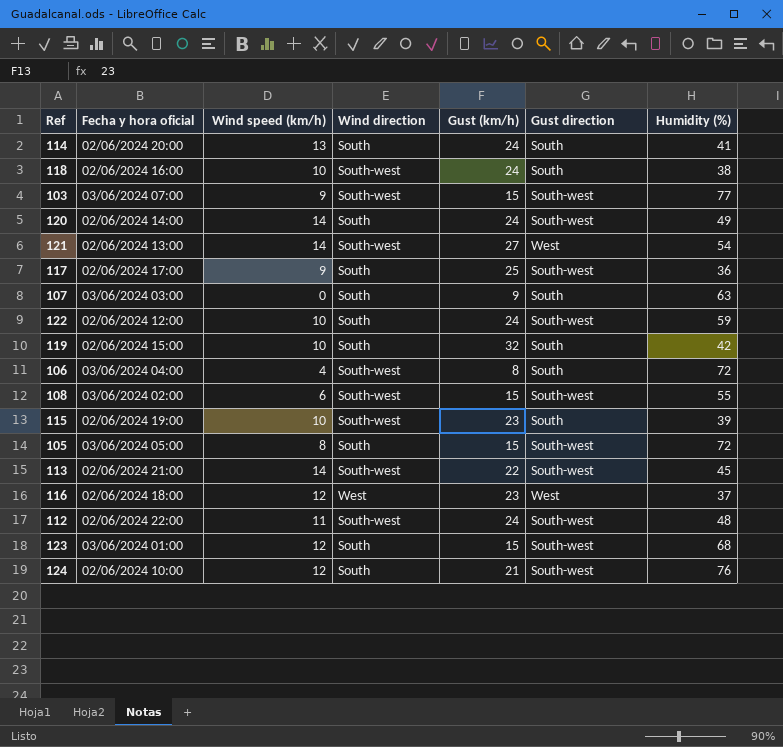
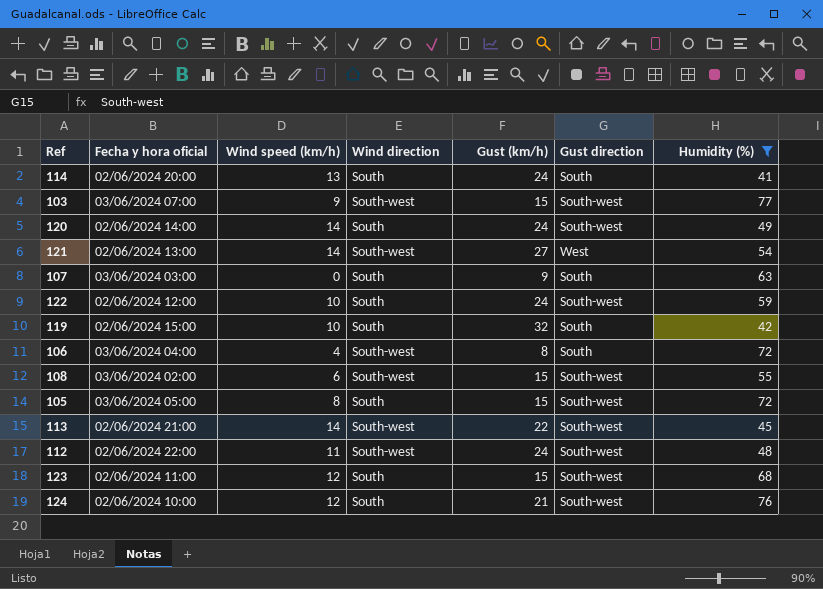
filter: none -> Humidity (%) >= 41
123 | Fecha y hora oficial: 03/06/2024 01:00 -> 02/06/2024 11:00

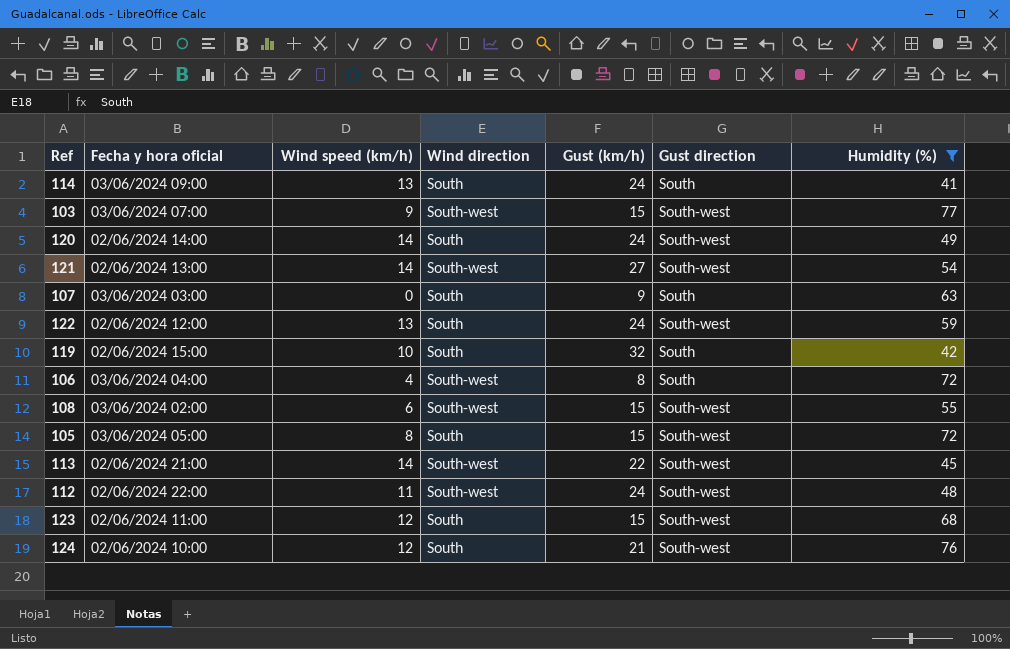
114 | Fecha y hora oficial: 02/06/2024 20:00 -> 03/06/2024 09:00
121 | Gust direction: West -> South-west
122 | Wind speed (km/h): 10 -> 13

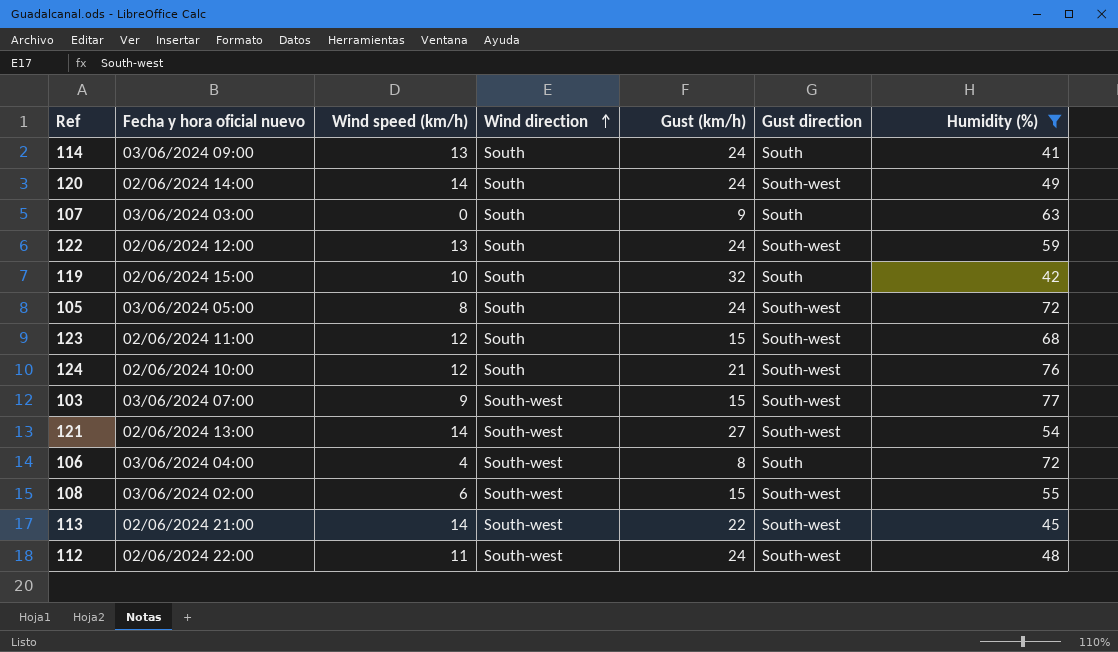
row order: none -> Wind direction ascending
column name: Fecha y hora oficial -> Fecha y hora oficial nuevo
105 | Gust (km/h): 15 -> 24

